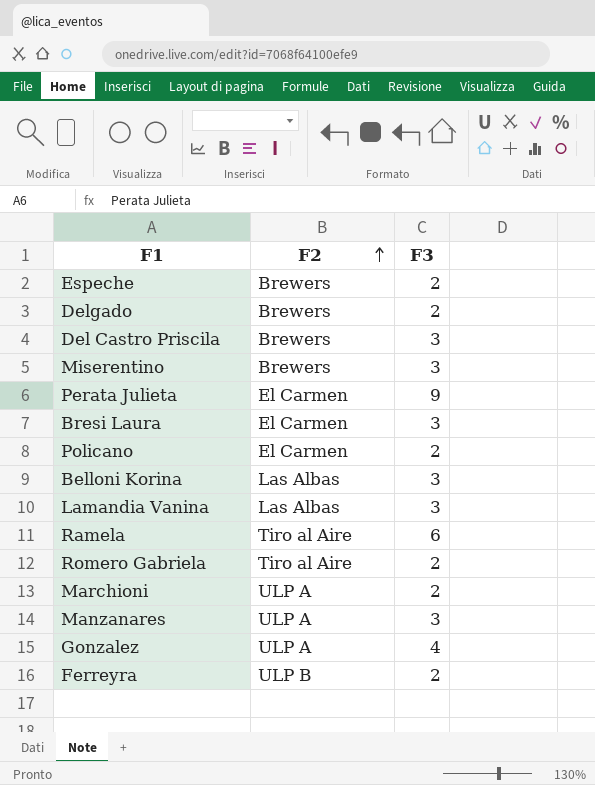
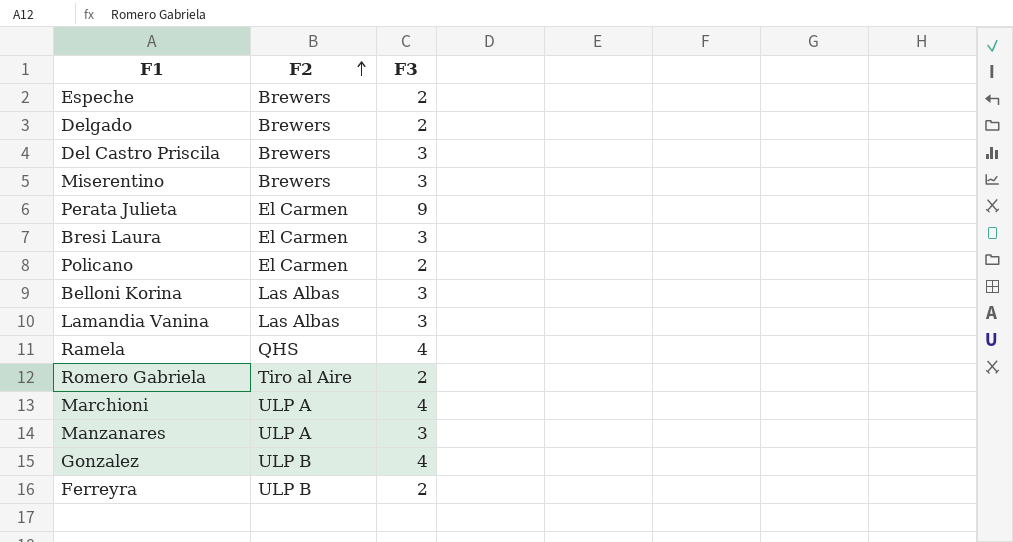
Ramela | F2: Tiro al Aire -> QHS
Ramela | F3: 6 -> 4
Marchioni | F3: 2 -> 4
Gonzalez | F2: ULP A -> ULP B

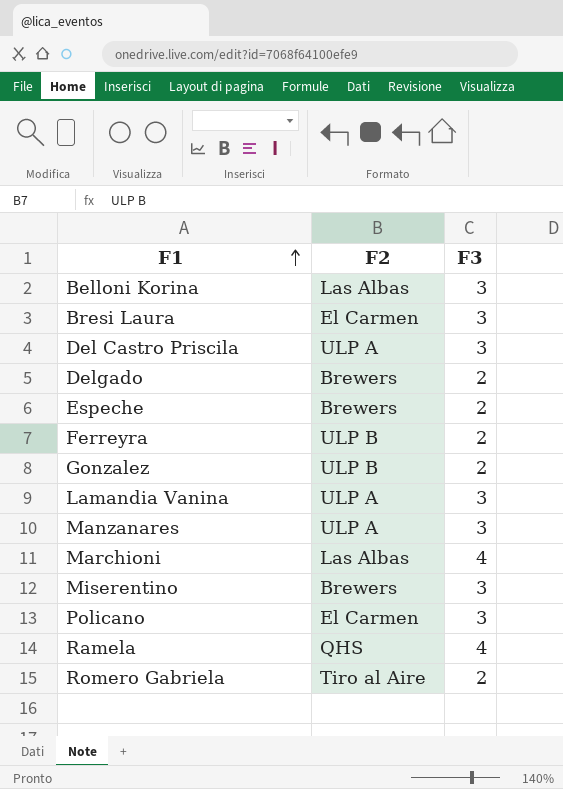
row order: F2 ascending -> F1 ascending
row Perata Julieta: El Carmen | 9 -> none
Del Castro Priscila | F2: Brewers -> ULP A
Gonzalez | F3: 4 -> 2
Lamandia Vanina | F2: Las Albas -> ULP A
Marchioni | F2: ULP A -> Las Albas
Policano | F3: 2 -> 3

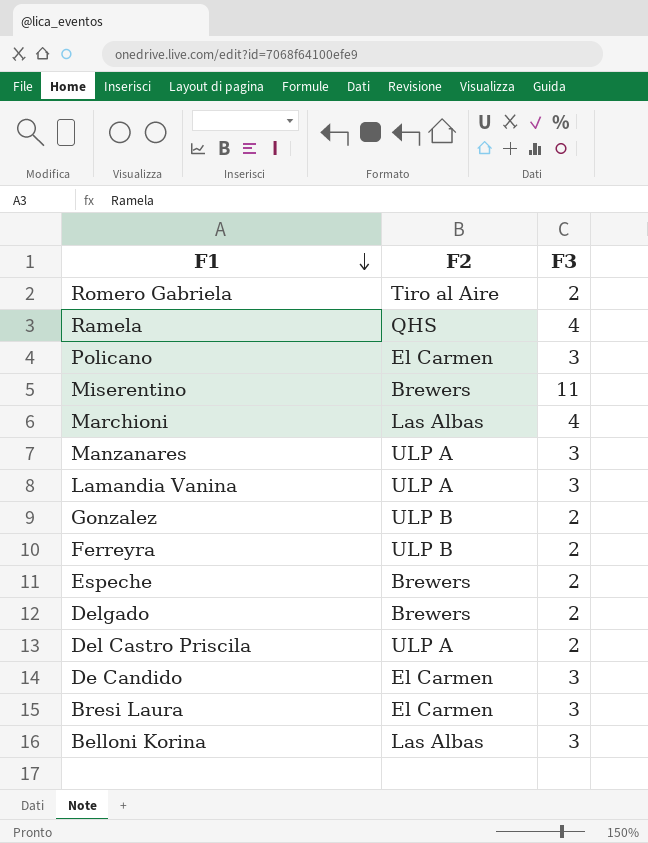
row order: F1 ascending -> F1 descending
Miserentino | F3: 3 -> 11
Del Castro Priscila | F3: 3 -> 2
row De Candido: none -> El Carmen | 3

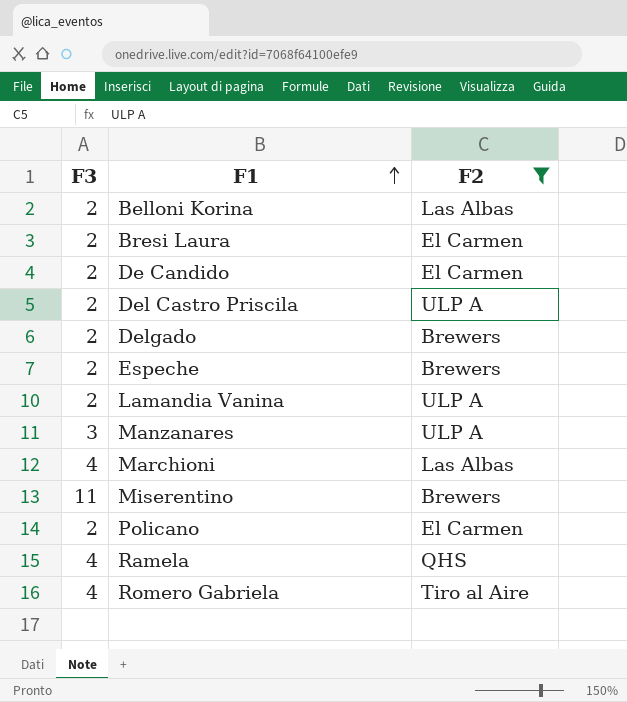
filter: none -> F2 != ULP B
row order: F1 descending -> F1 ascending
column F3 | position: 3 -> 1
Belloni Korina | F3: 3 -> 2
Bresi Laura | F3: 3 -> 2
De Candido | F3: 3 -> 2
Lamandia Vanina | F3: 3 -> 2
Policano | F3: 3 -> 2
Romero Gabriela | F3: 2 -> 4

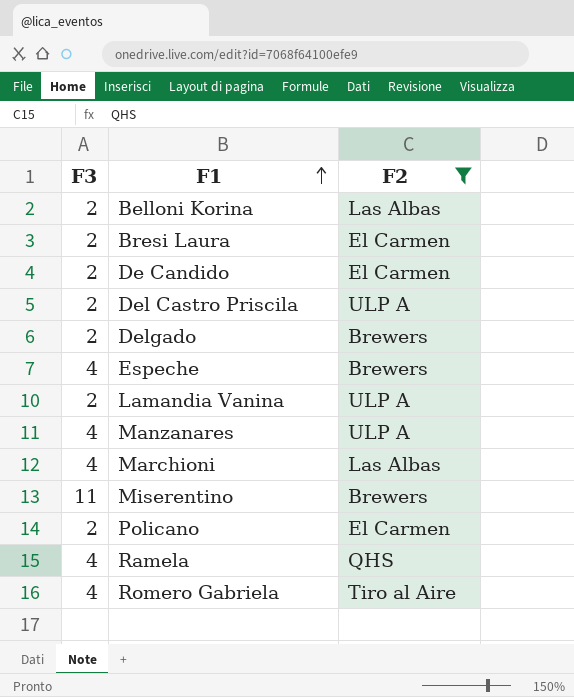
Espeche | F3: 2 -> 4
Manzanares | F3: 3 -> 4

